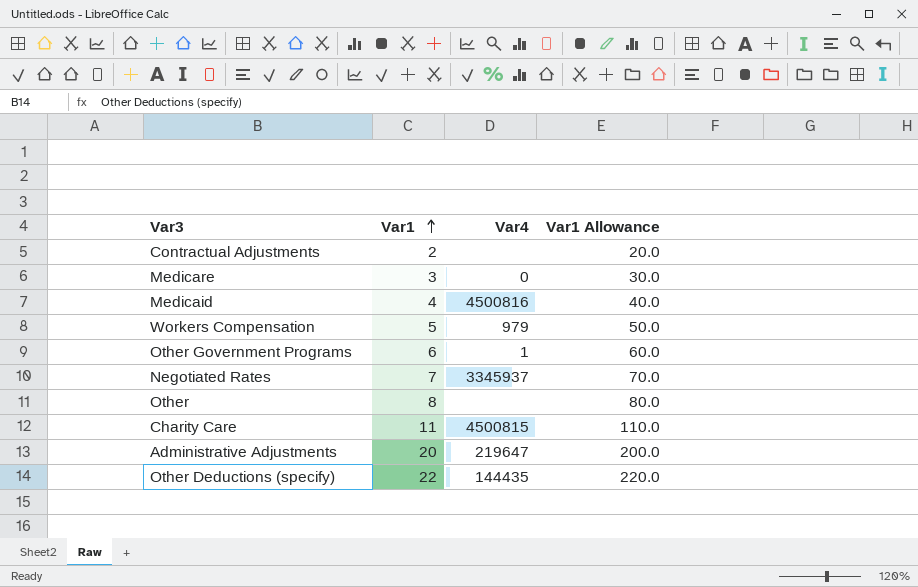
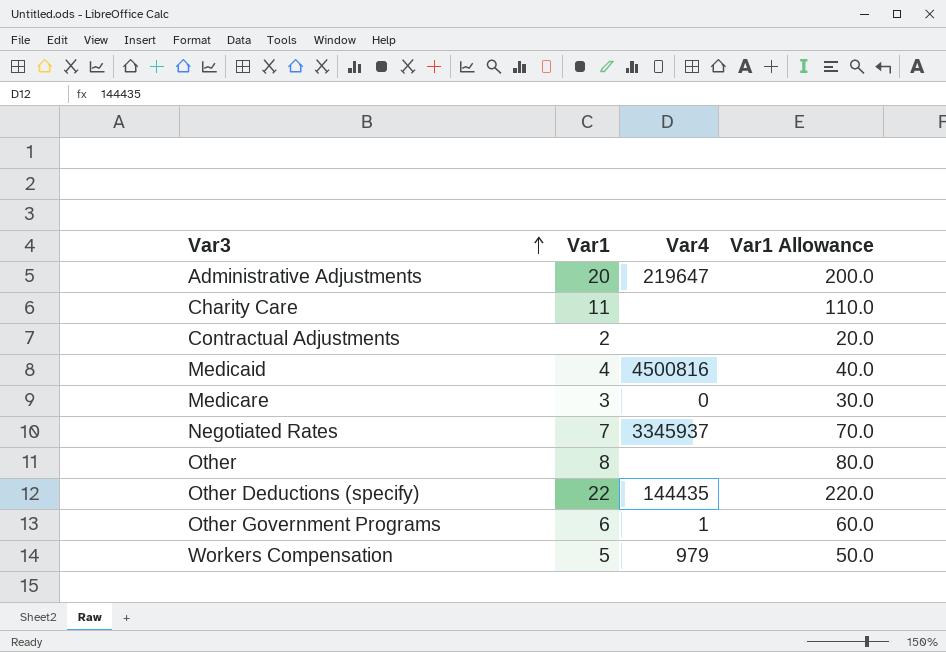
row order: Var1 ascending -> Var3 ascending
Charity Care | Var4: 4500815 -> none

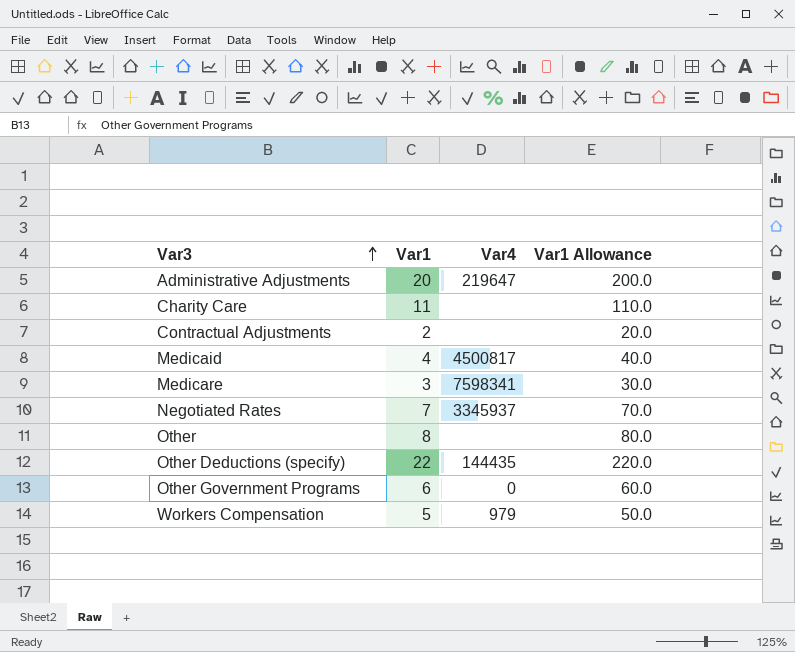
Medicaid | Var4: 4500816 -> 4500817
Medicare | Var4: 0 -> 7598341
Other Government Programs | Var4: 1 -> 0

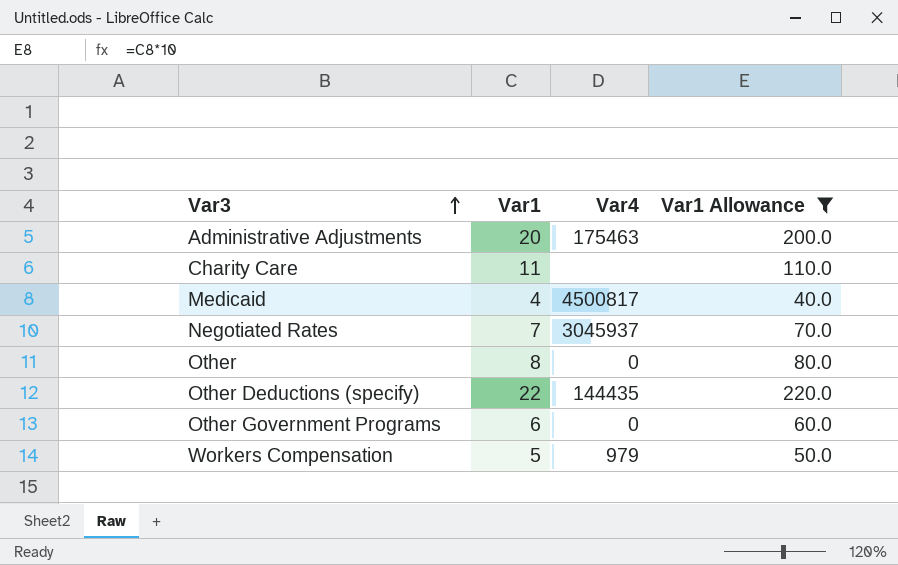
filter: none -> Var1 Allowance >= 40.0
Administrative Adjustments | Var4: 219647 -> 175463
Negotiated Rates | Var4: 3345937 -> 3045937
Other | Var4: none -> 0

